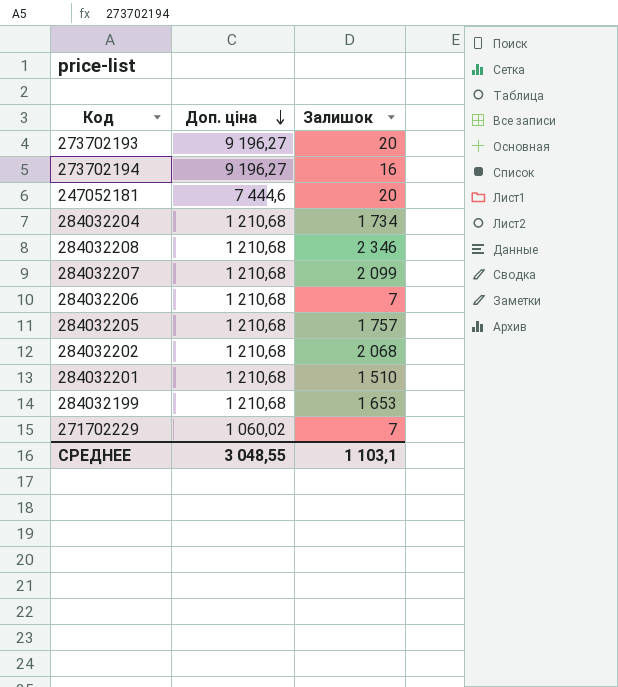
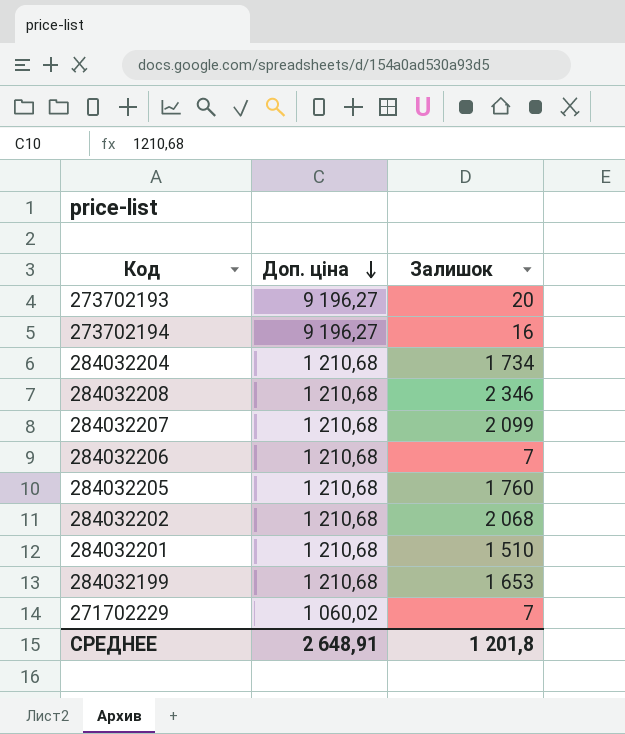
row 247052181: 7 444,6 | 20 -> none
284032205 | Залишок: 1 757 -> 1 760
СРЕДНЕЕ | Доп. ціна: 3 048,55 -> 2 648,91
СРЕДНЕЕ | Залишок: 1 103,1 -> 1 201,8

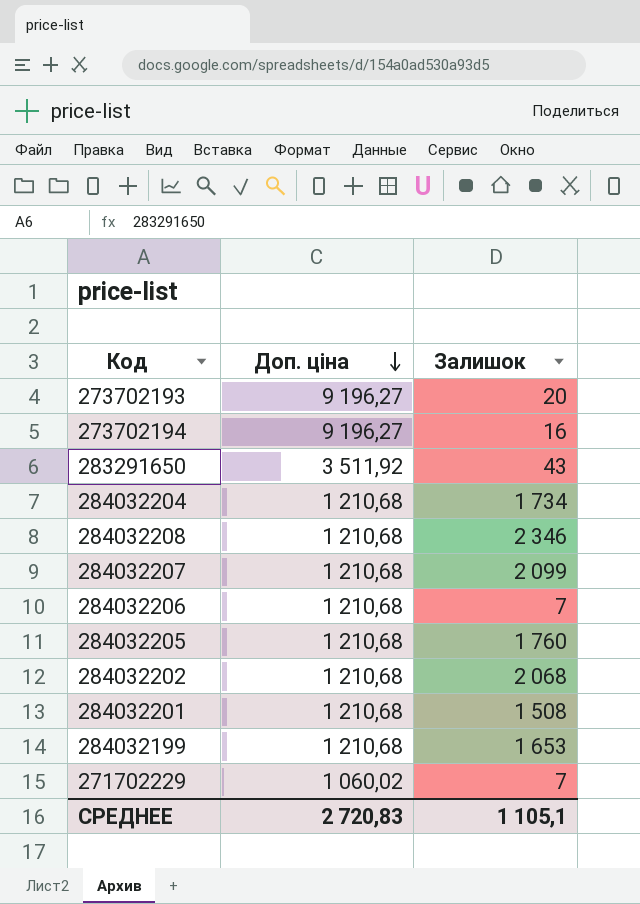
row 283291650: none -> 3 511,92 | 43
284032201 | Залишок: 1 510 -> 1 508
СРЕДНЕЕ | Доп. ціна: 2 648,91 -> 2 720,83
СРЕДНЕЕ | Залишок: 1 201,8 -> 1 105,1

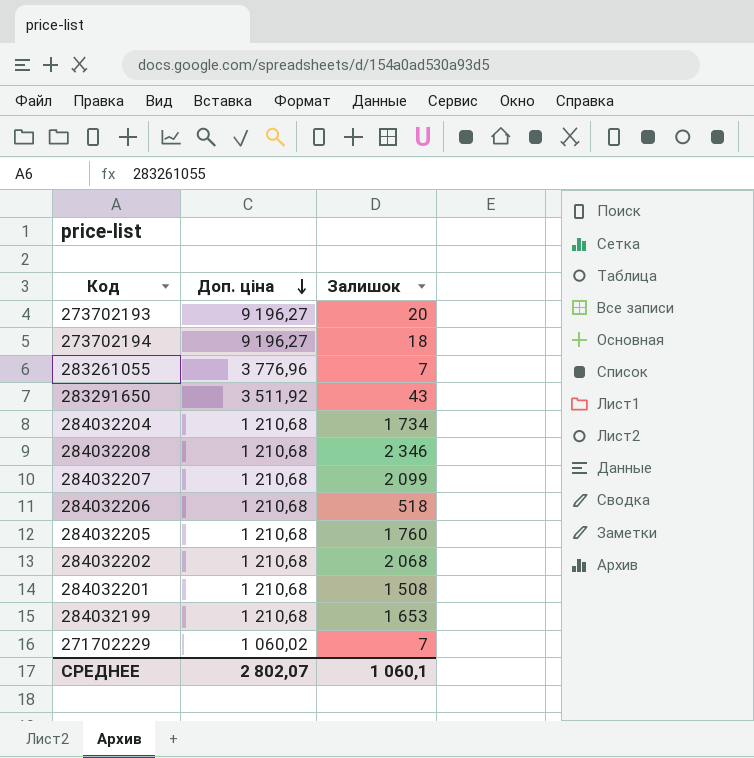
273702194 | Залишок: 16 -> 18
row 283261055: none -> 3 776,96 | 7
284032206 | Залишок: 7 -> 518
СРЕДНЕЕ | Доп. ціна: 2 720,83 -> 2 802,07
СРЕДНЕЕ | Залишок: 1 105,1 -> 1 060,1

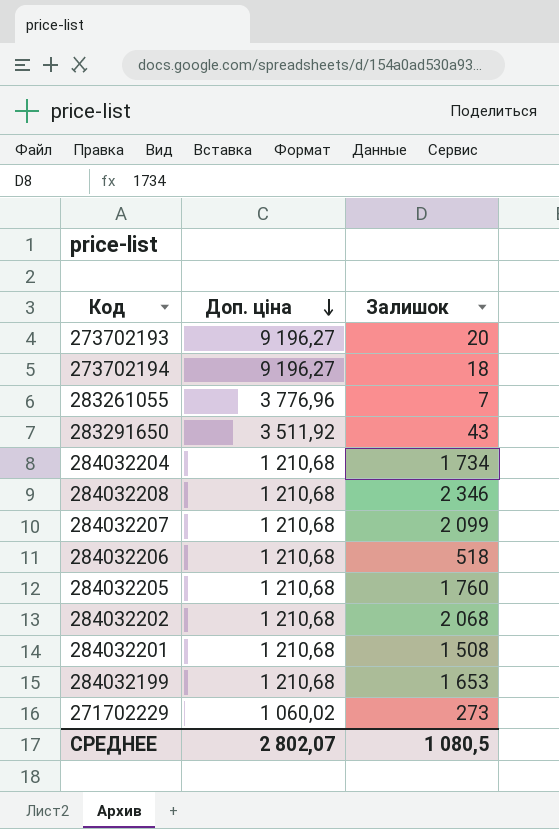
271702229 | Залишок: 7 -> 273
СРЕДНЕЕ | Залишок: 1 060,1 -> 1 080,5

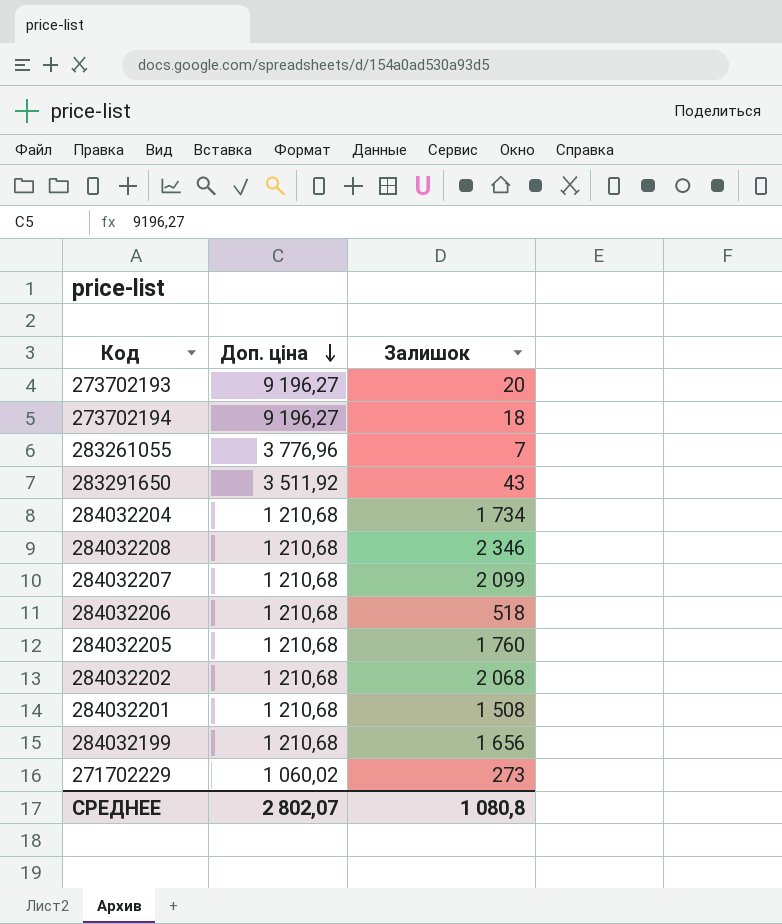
284032199 | Залишок: 1 653 -> 1 656
СРЕДНЕЕ | Залишок: 1 080,5 -> 1 080,8

